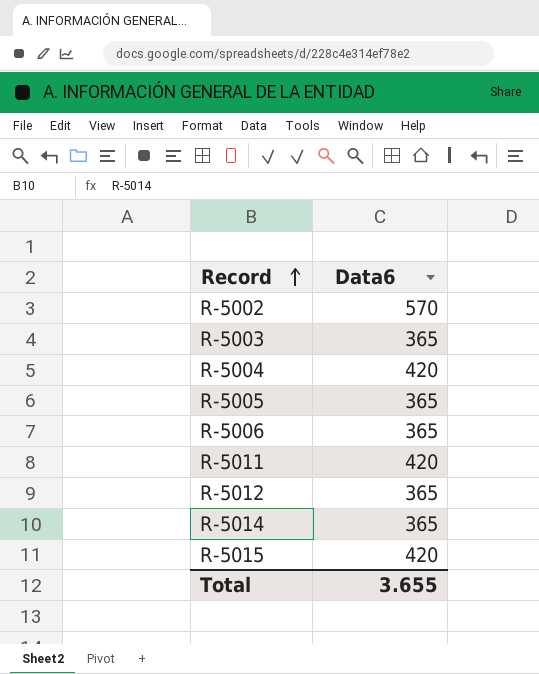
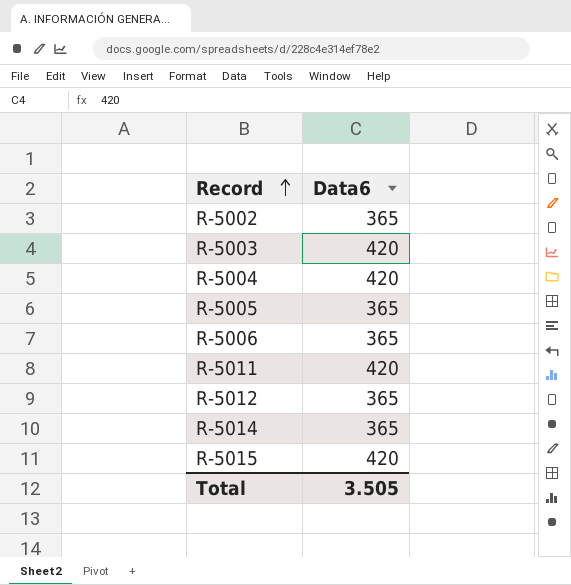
R-5002 | Data6: 570 -> 365
R-5003 | Data6: 365 -> 420
Total | Data6: 3.655 -> 3.505

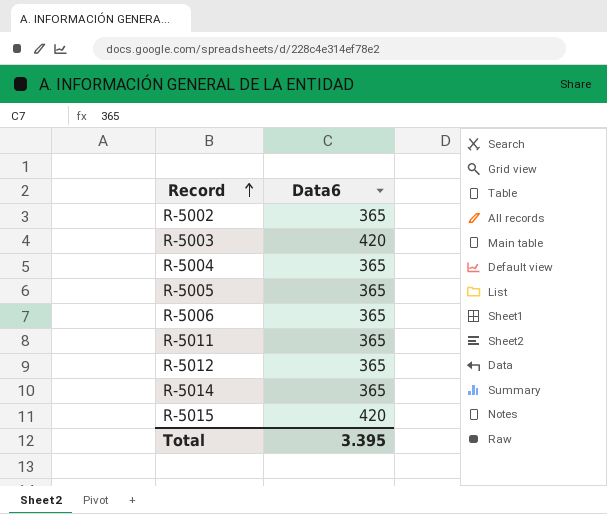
R-5004 | Data6: 420 -> 365
R-5011 | Data6: 420 -> 365
Total | Data6: 3.505 -> 3.395

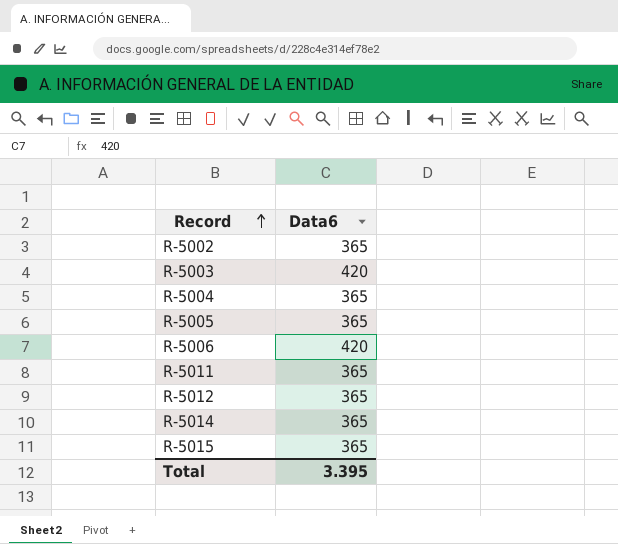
R-5006 | Data6: 365 -> 420
R-5015 | Data6: 420 -> 365

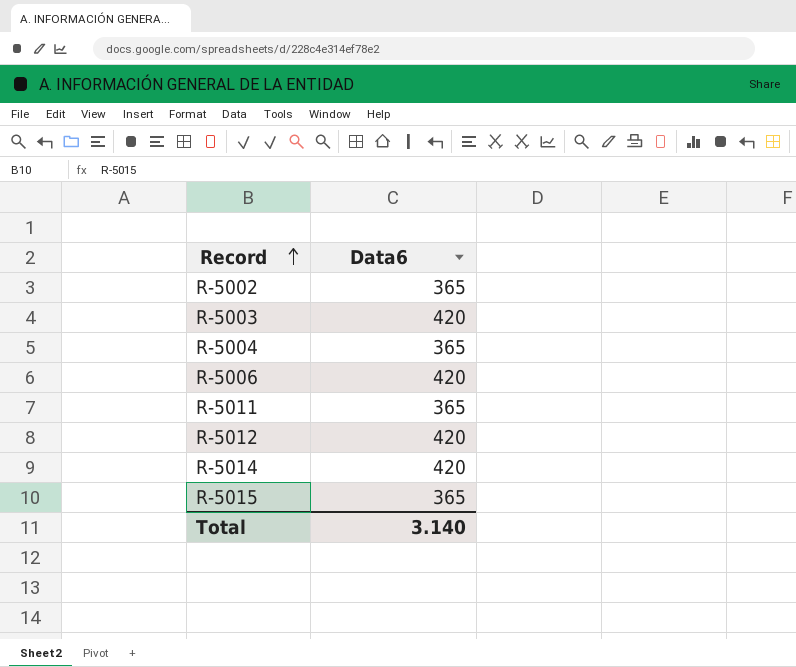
row R-5005: 365 -> none
R-5012 | Data6: 365 -> 420
R-5014 | Data6: 365 -> 420
Total | Data6: 3.395 -> 3.140

